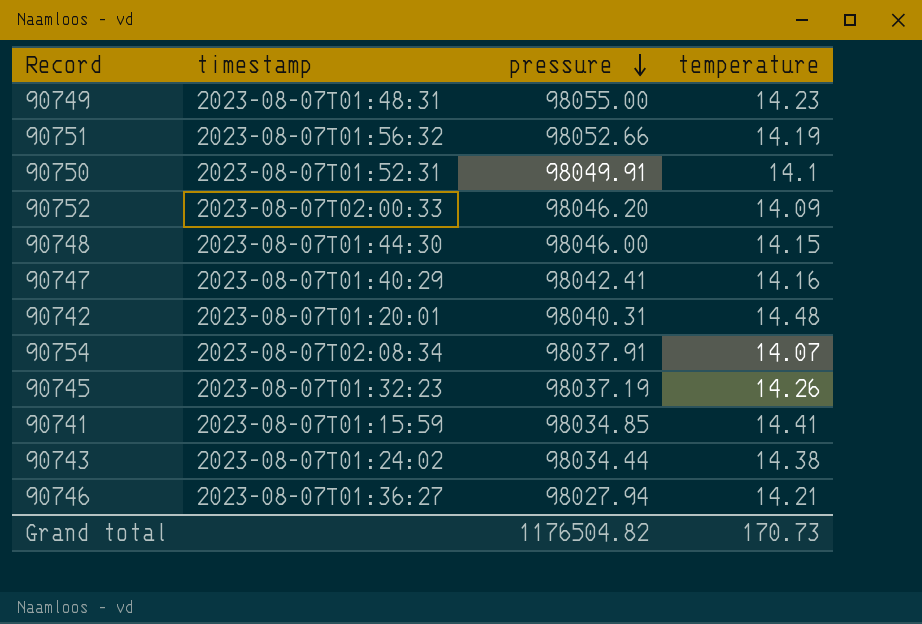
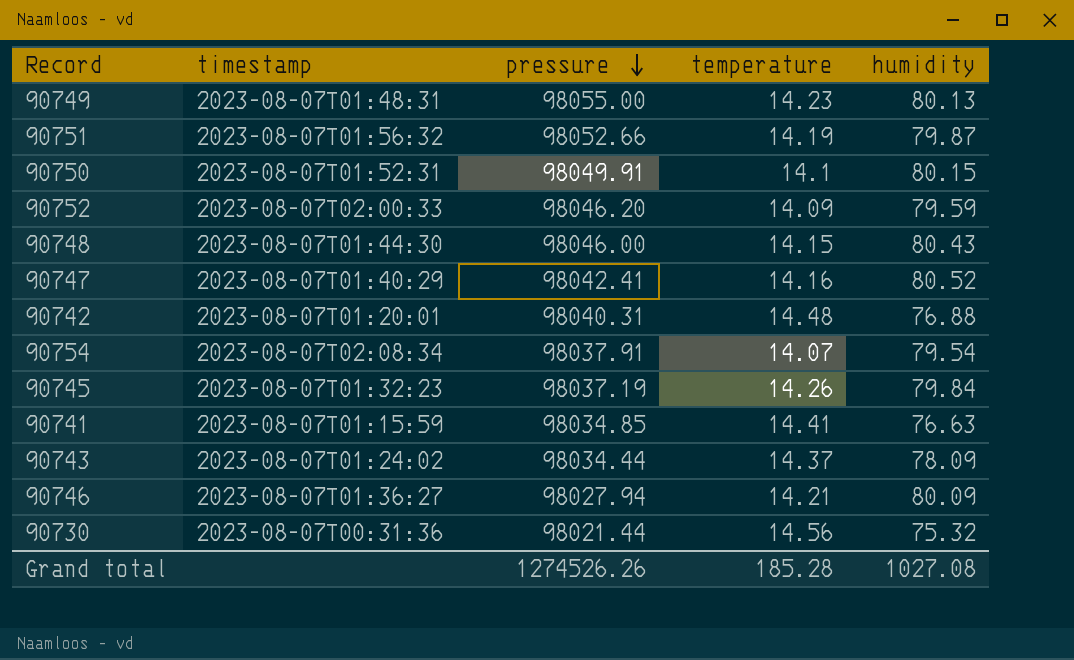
column humidity | position: none -> 5
90743 | temperature: 14.38 -> 14.37
row 90730: none -> 2023-08-07T00:31:36 | 98021.44 | 14.56 | 75.32
Grand total | pressure: 1176504.82 -> 1274526.26
Grand total | temperature: 170.73 -> 185.28

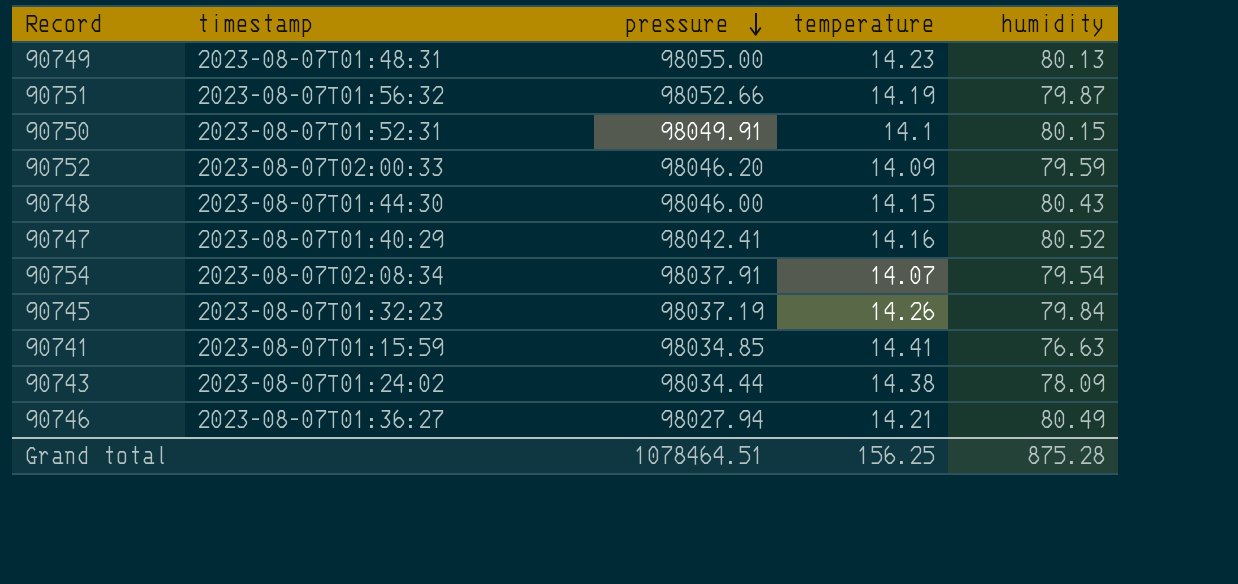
row 90742: 2023-08-07T01:20:01 | 98040.31 | 14.48 | 76.88 -> none
row 90730: 2023-08-07T00:31:36 | 98021.44 | 14.56 | 75.32 -> none
90743 | temperature: 14.37 -> 14.38
90746 | humidity: 80.09 -> 80.49
Grand total | pressure: 1274526.26 -> 1078464.51
Grand total | temperature: 185.28 -> 156.25
Grand total | humidity: 1027.08 -> 875.28

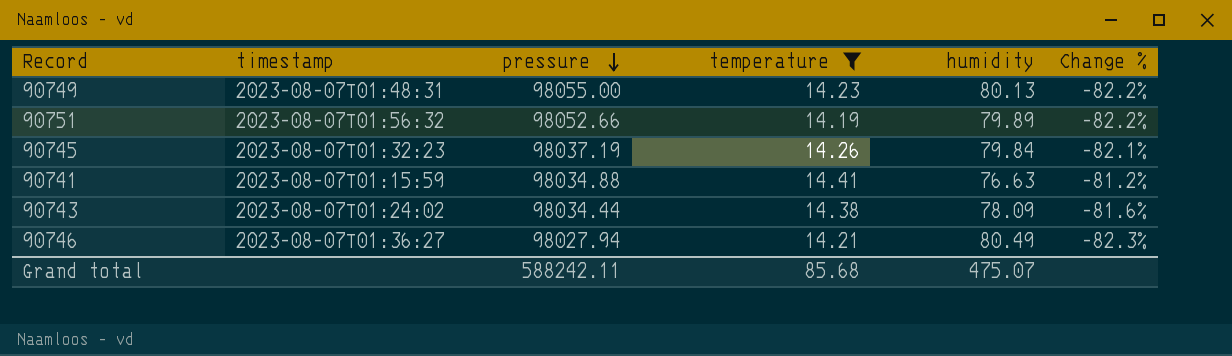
filter: none -> temperature >= 14.19
column Change % | formula: none -> ([temperature] - [humidity]) / [humidity]
90751 | humidity: 79.87 -> 79.89
90741 | pressure: 98034.85 -> 98034.88
Grand total | pressure: 1078464.51 -> 588242.11
Grand total | temperature: 156.25 -> 85.68
Grand total | humidity: 875.28 -> 475.07

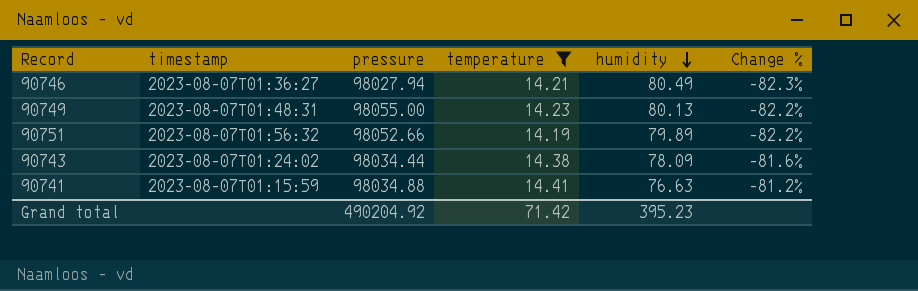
row order: pressure descending -> humidity descending
row 90745: 2023-08-07T01:32:23 | 98037.19 | 14.26 | 79.84 | -82.1% -> none
Grand total | pressure: 588242.11 -> 490204.92
Grand total | temperature: 85.68 -> 71.42
Grand total | humidity: 475.07 -> 395.23

